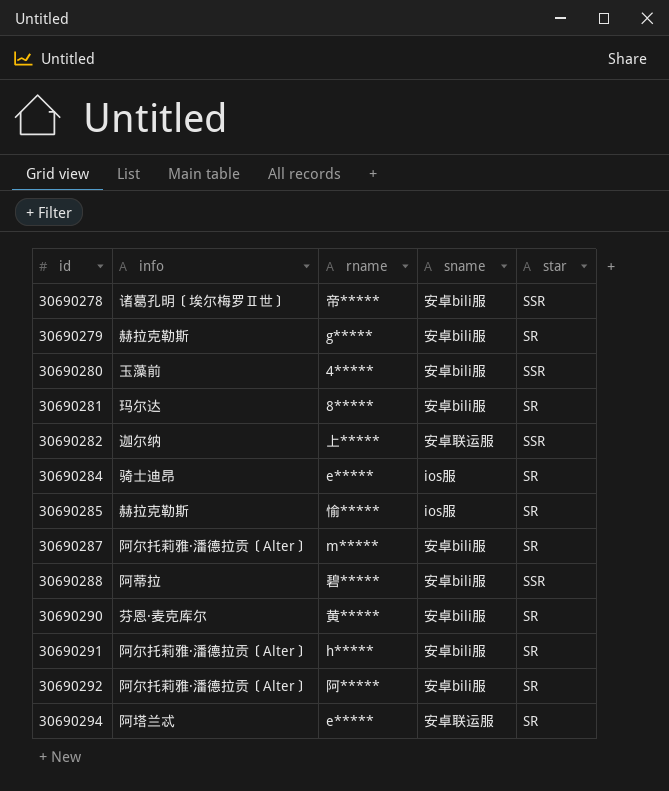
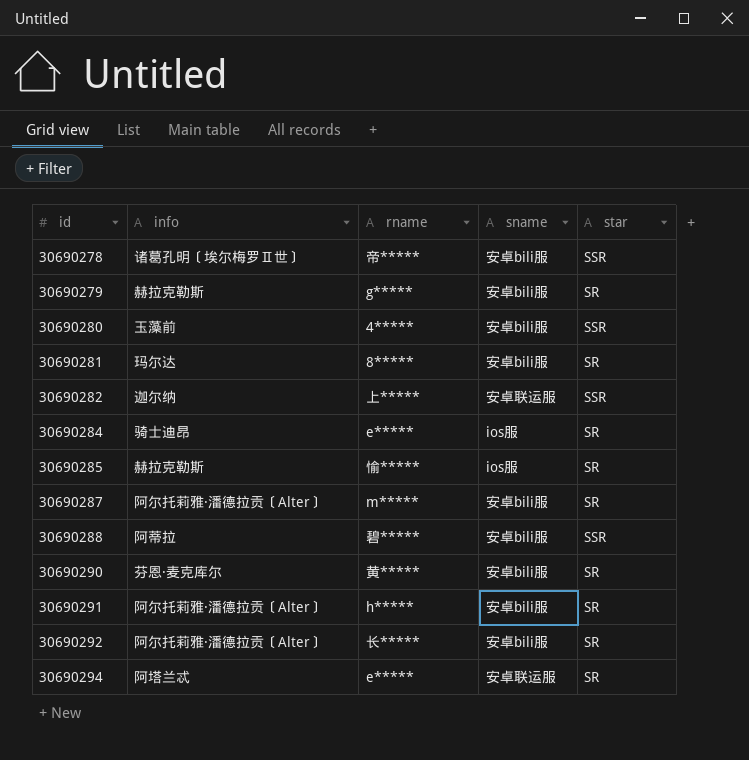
30690292 | rname: 阿***** -> 长*****

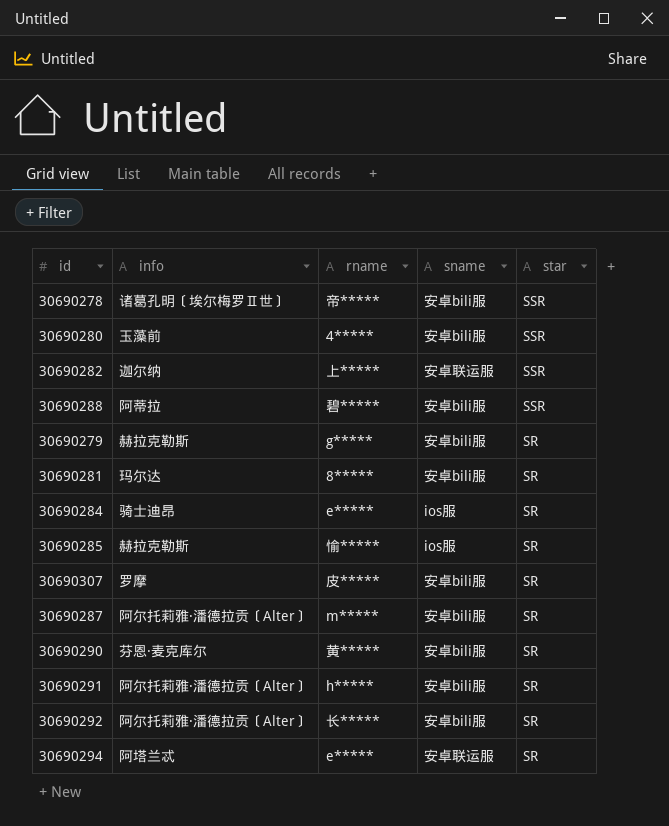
row order: id ascending -> star descending
row 30690307: none -> 罗摩 | 皮***** | 安卓bili服 | SR

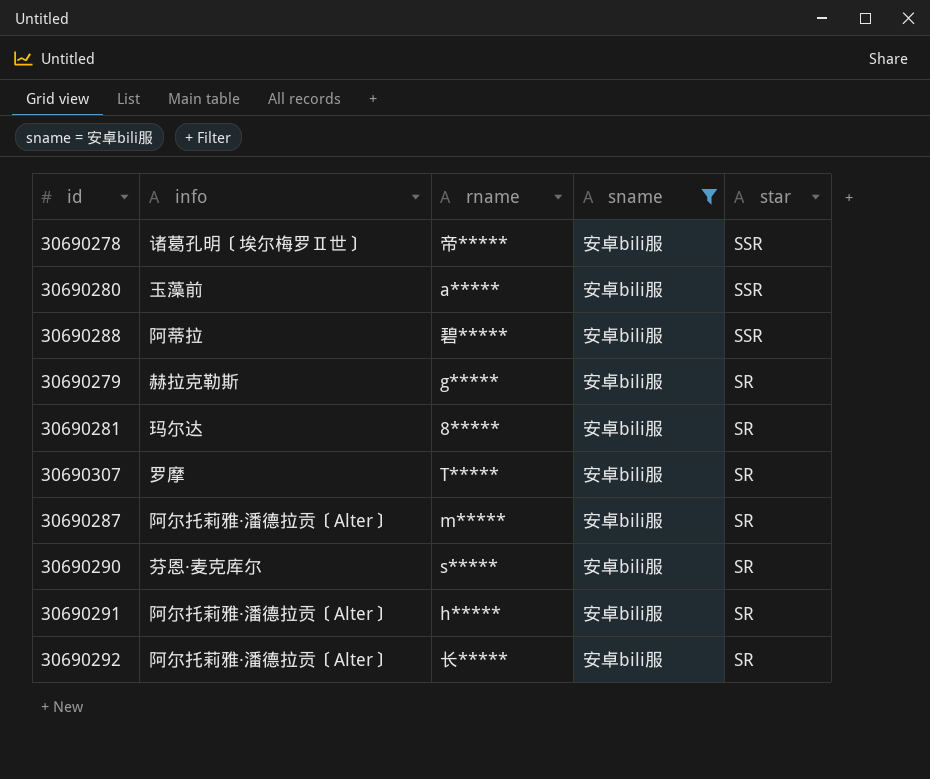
filter: none -> sname = 安卓bili服
30690280 | rname: 4***** -> a*****
30690307 | rname: 皮***** -> T*****
30690290 | rname: 黄***** -> s*****

